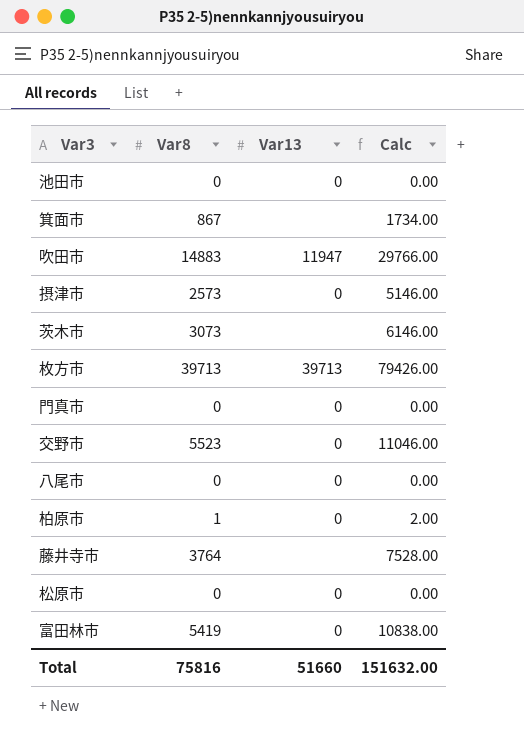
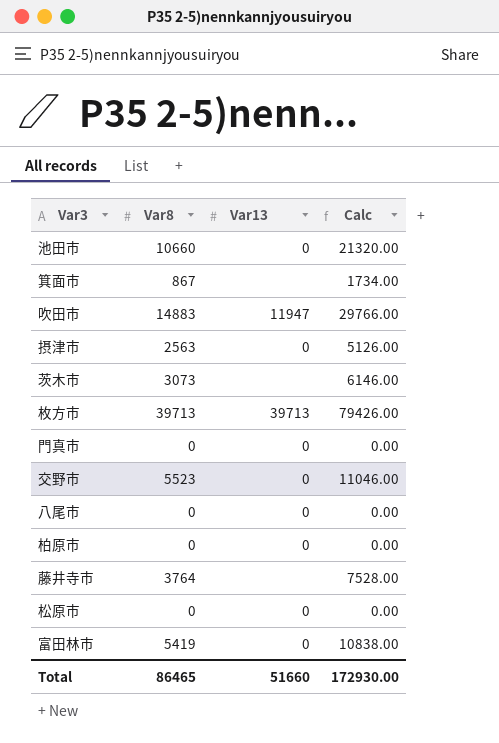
池田市 | Var8: 0 -> 10660
池田市 | Calc: 0.00 -> 21320.00
摂津市 | Var8: 2573 -> 2563
摂津市 | Calc: 5146.00 -> 5126.00
柏原市 | Var8: 1 -> 0
柏原市 | Calc: 2.00 -> 0.00
Total | Var8: 75816 -> 86465
Total | Calc: 151632.00 -> 172930.00

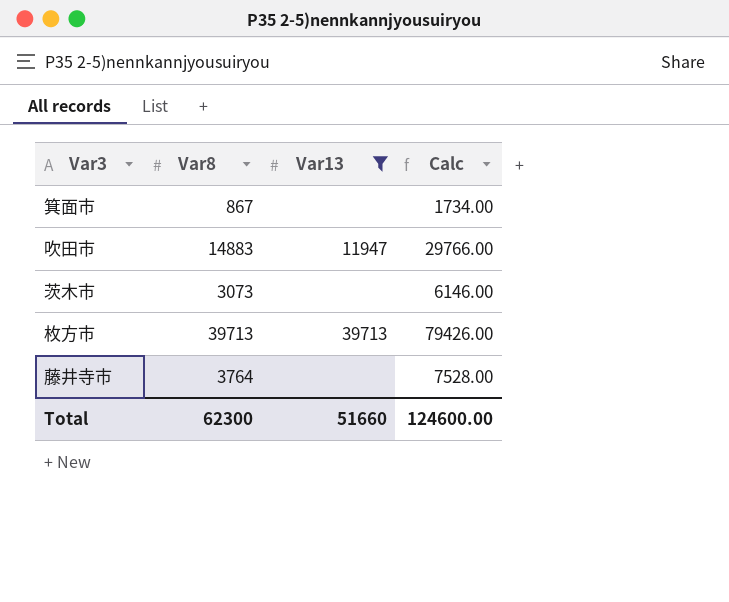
filter: none -> Var13 != 0
Total | Var8: 86465 -> 62300
Total | Calc: 172930.00 -> 124600.00

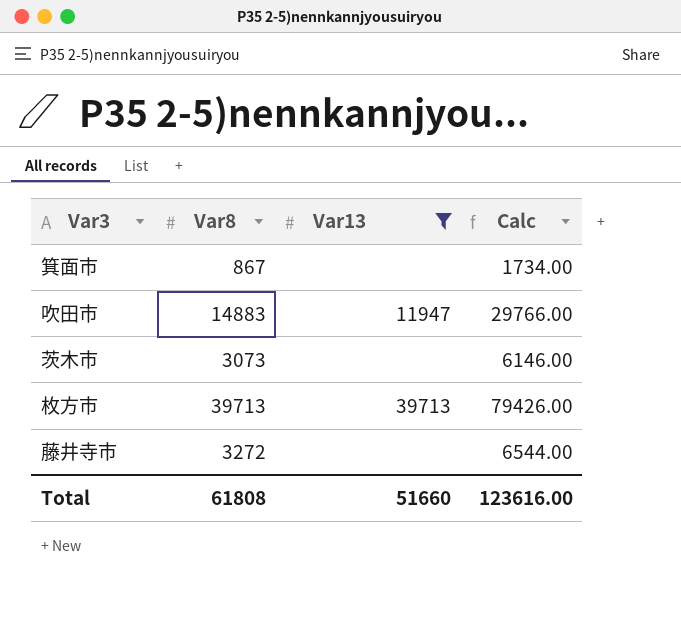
藤井寺市 | Var8: 3764 -> 3272
藤井寺市 | Calc: 7528.00 -> 6544.00
Total | Var8: 62300 -> 61808
Total | Calc: 124600.00 -> 123616.00

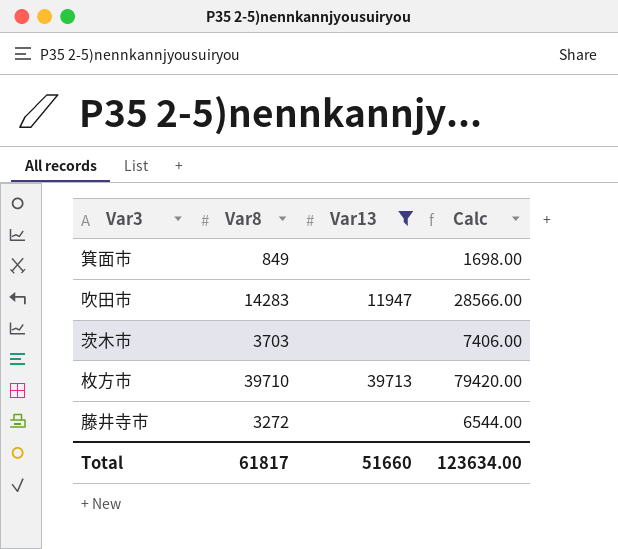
箕面市 | Var8: 867 -> 849
箕面市 | Calc: 1734.00 -> 1698.00
吹田市 | Var8: 14883 -> 14283
吹田市 | Calc: 29766.00 -> 28566.00
茨木市 | Var8: 3073 -> 3703
茨木市 | Calc: 6146.00 -> 7406.00
枚方市 | Var8: 39713 -> 39710
枚方市 | Calc: 79426.00 -> 79420.00
Total | Var8: 61808 -> 61817
Total | Calc: 123616.00 -> 123634.00

